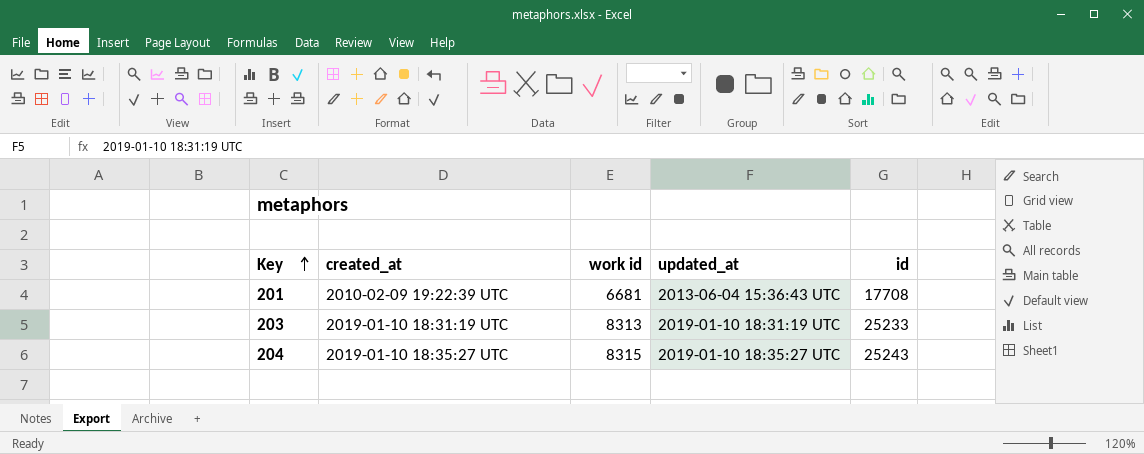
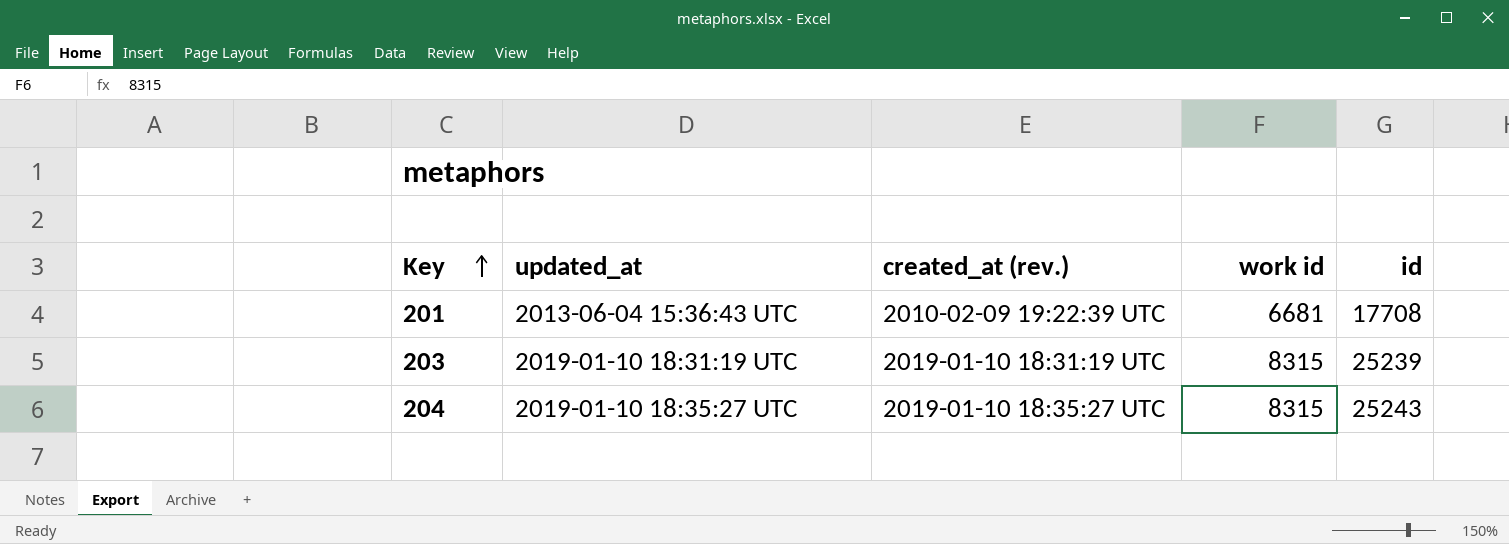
column updated_at | position: 4 -> 2
column name: created_at -> created_at (rev.)
203 | work id: 8313 -> 8315
203 | id: 25233 -> 25239

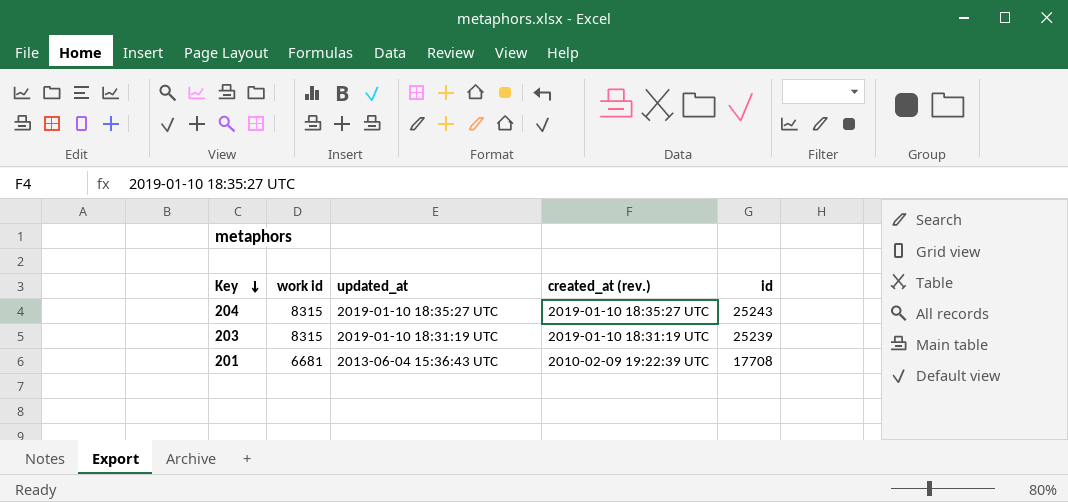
row order: Key ascending -> Key descending
column work id | position: 4 -> 2

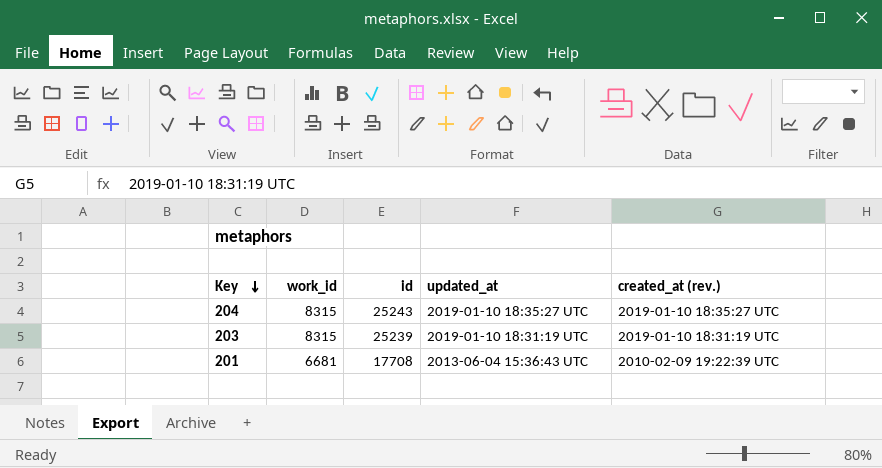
column name: work id -> work_id
column id | position: 5 -> 3

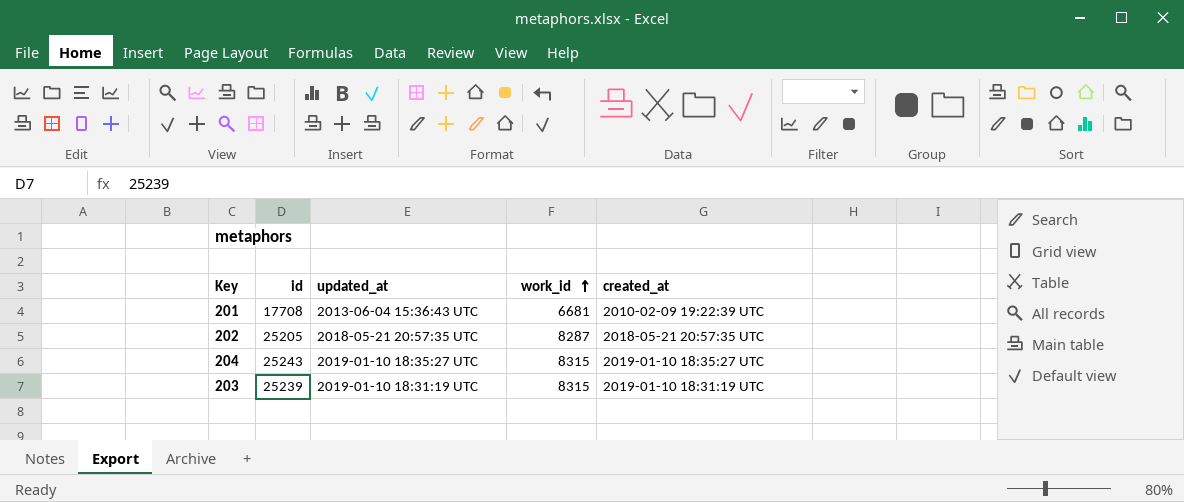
row order: Key descending -> work_id ascending
column work_id | position: 2 -> 4
column name: created_at (rev.) -> created_at
row 202: none -> 25205 | 2018-05-21 20:57:35 UTC | 8287 | 2018-05-21 20:57:35 UTC

